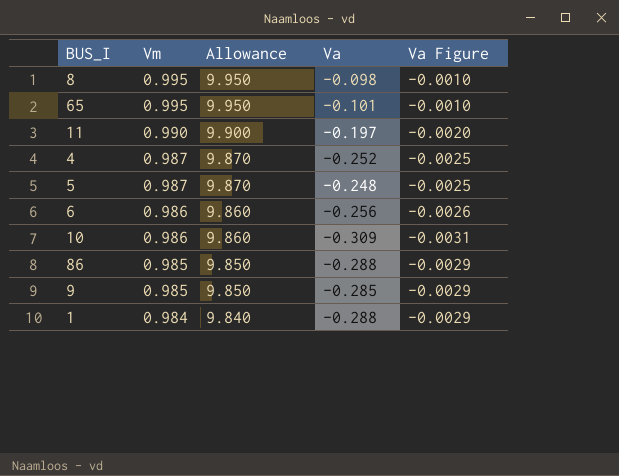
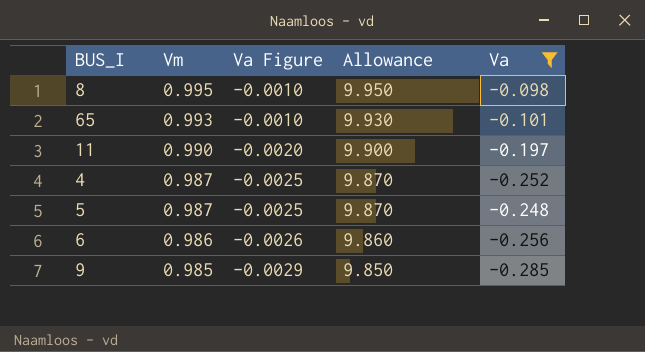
filter: none -> Va >= -0.285
column Va Figure | position: 5 -> 3
65 | Vm: 0.995 -> 0.993
65 | Allowance: 9.950 -> 9.930

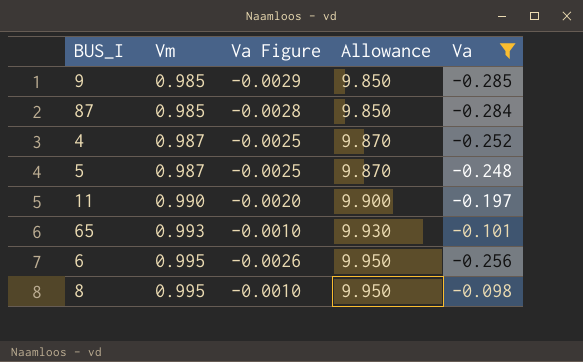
row order: Vm descending -> Vm ascending
row 87: none -> 0.985 | -0.0028 | 9.850 | -0.284
6 | Vm: 0.986 -> 0.995
6 | Allowance: 9.860 -> 9.950

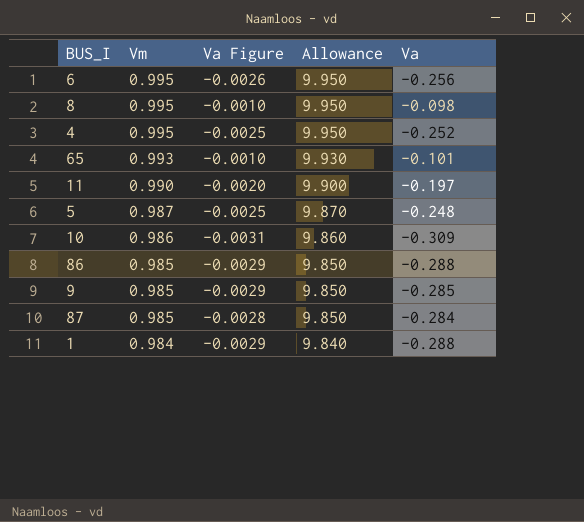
filter: Va >= -0.285 -> none
row order: Vm ascending -> Vm descending
4 | Vm: 0.987 -> 0.995
4 | Allowance: 9.870 -> 9.950

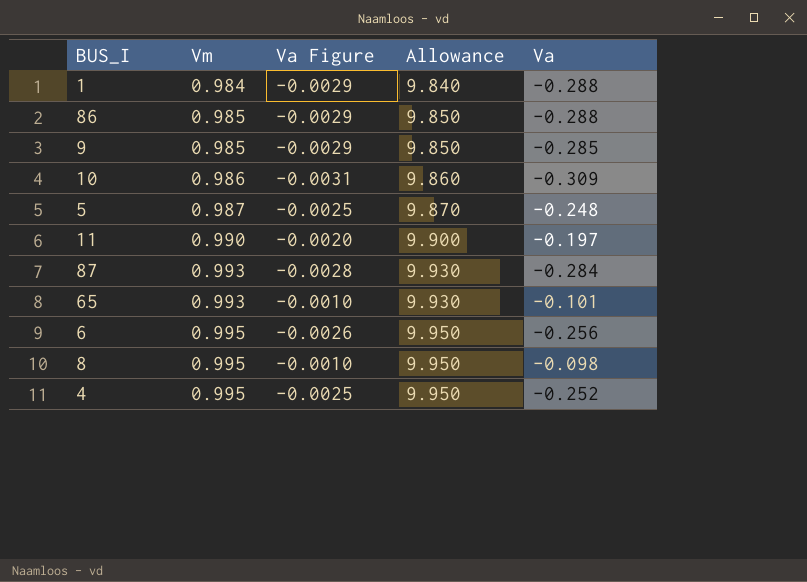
row order: Vm descending -> Vm ascending
87 | Vm: 0.985 -> 0.993
87 | Allowance: 9.850 -> 9.930

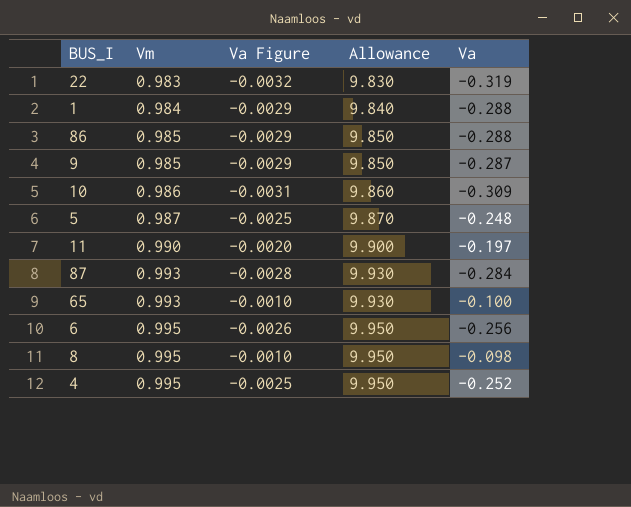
row 22: none -> 0.983 | -0.0032 | 9.830 | -0.319
9 | Va: -0.285 -> -0.287
65 | Va: -0.101 -> -0.100

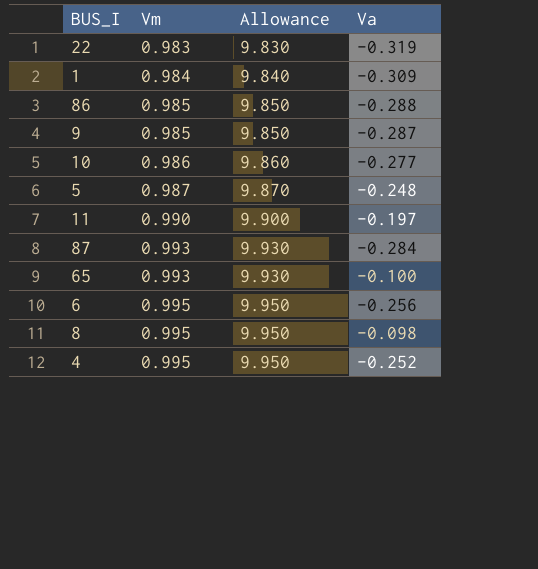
column Va Figure | formula: [Va] * 0.01 -> none
1 | Va: -0.288 -> -0.309
10 | Va: -0.309 -> -0.277

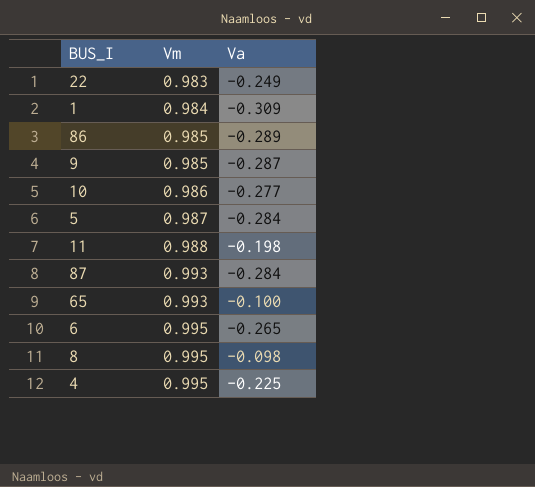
column Allowance | formula: [Vm] * 10 -> none
22 | Va: -0.319 -> -0.249
86 | Va: -0.288 -> -0.289
5 | Va: -0.248 -> -0.284
11 | Vm: 0.990 -> 0.988
11 | Va: -0.197 -> -0.198
6 | Va: -0.256 -> -0.265
4 | Va: -0.252 -> -0.225

